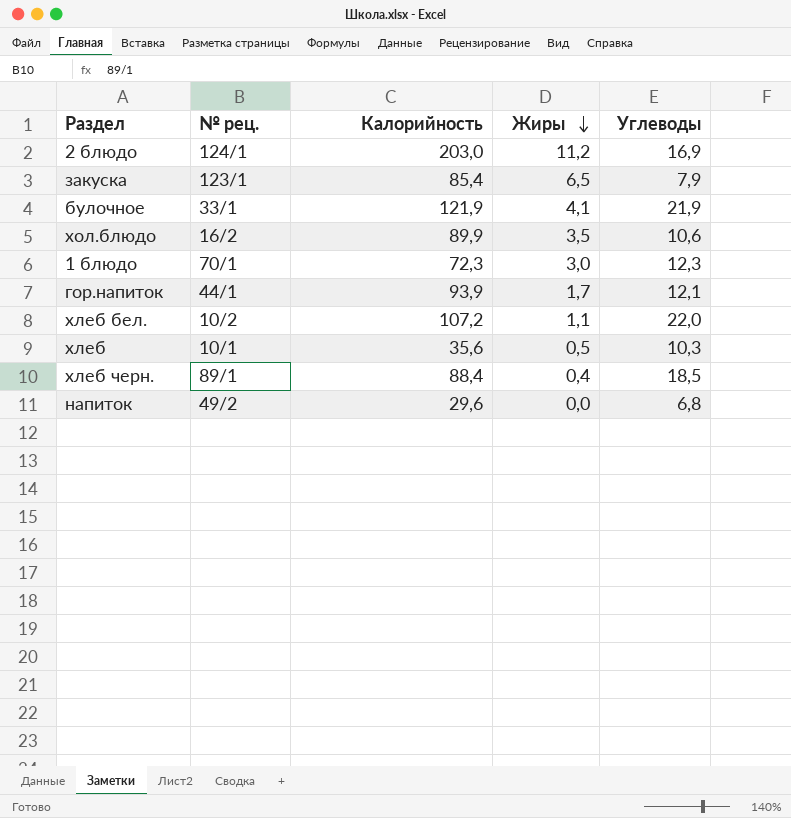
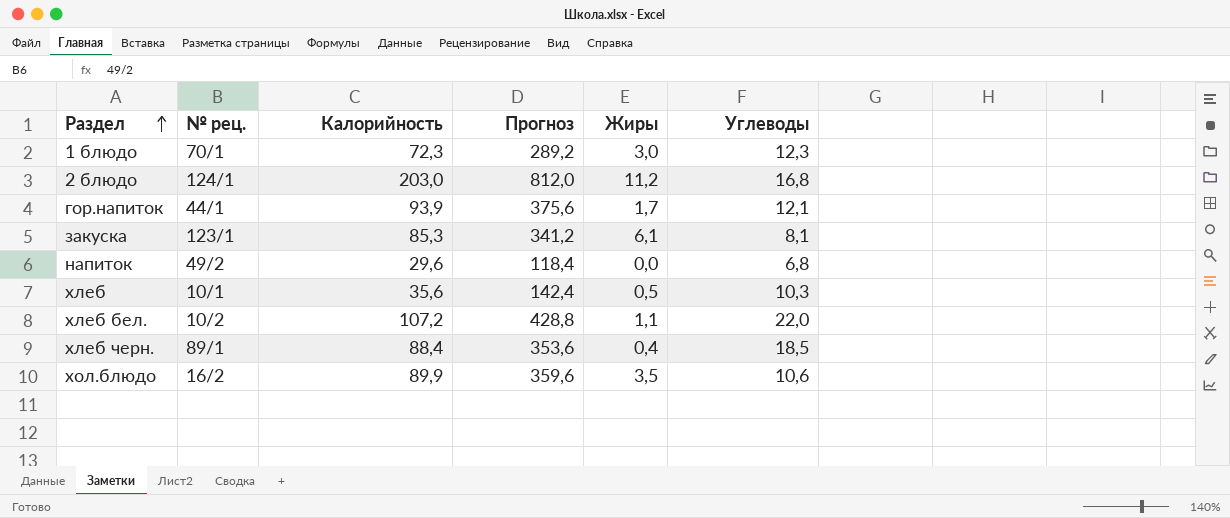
row order: Жиры descending -> Раздел ascending
column Прогноз | formula: none -> [Калорийность] * 4
row булочное: 33/1 | 121,9 | 4,1 | 21,9 -> none
2 блюдо | Углеводы: 16,9 -> 16,8
закуска | Калорийность: 85,4 -> 85,3
закуска | Жиры: 6,5 -> 6,1
закуска | Углеводы: 7,9 -> 8,1

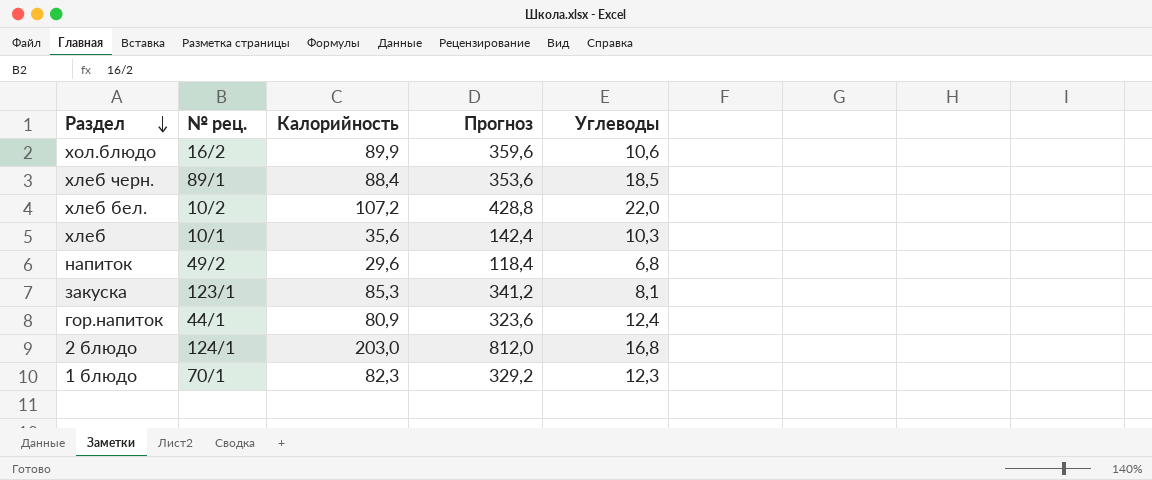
row order: Раздел ascending -> Раздел descending
column Жиры | position: 5 -> none
гор.напиток | Калорийность: 93,9 -> 80,9
гор.напиток | Прогноз: 375,6 -> 323,6
гор.напиток | Углеводы: 12,1 -> 12,4
1 блюдо | Калорийность: 72,3 -> 82,3
1 блюдо | Прогноз: 289,2 -> 329,2

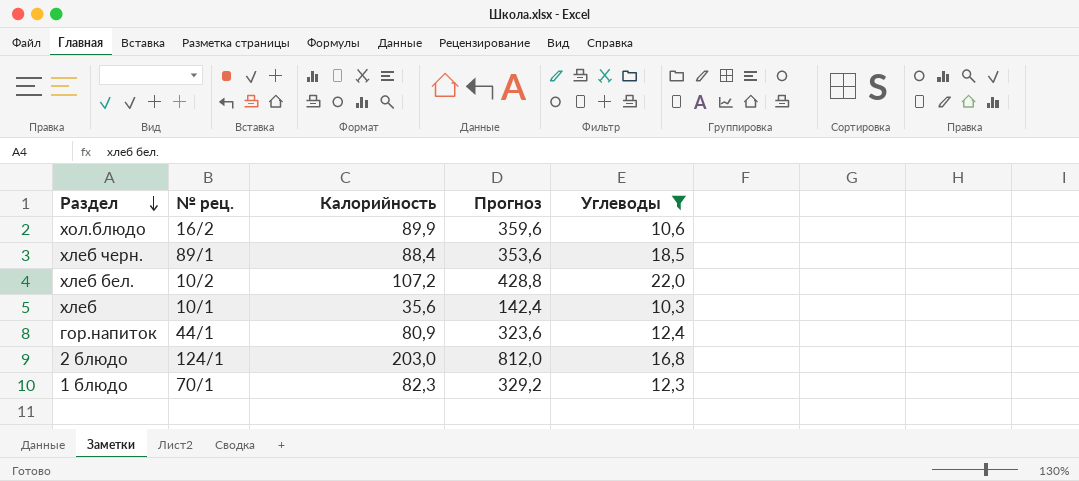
filter: none -> Углеводы >= 10,3

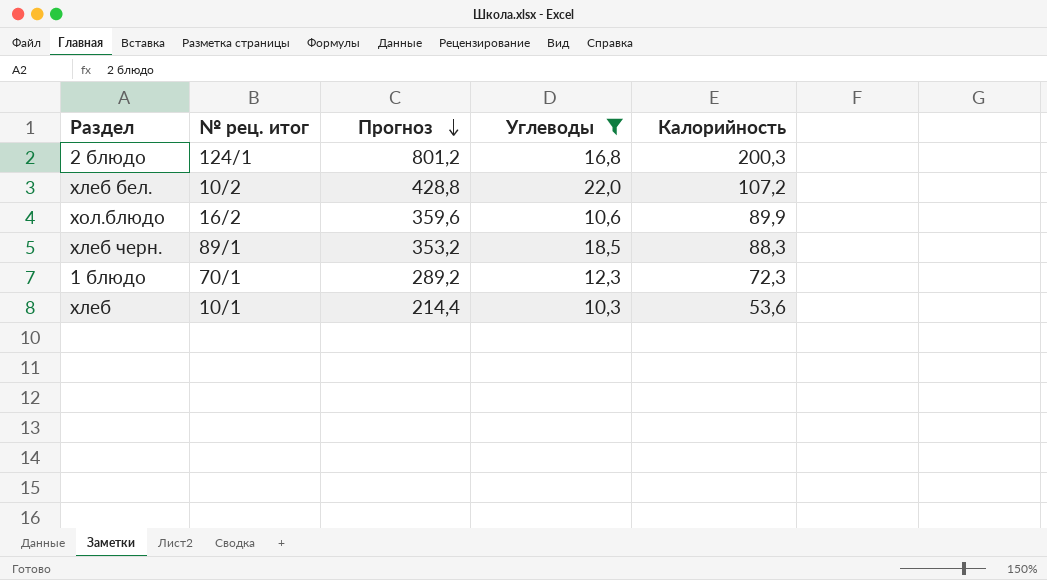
row order: Раздел descending -> Прогноз descending
column name: № рец. -> № рец. итог
column Калорийность | position: 3 -> 5
row гор.напиток: 44/1 | 80,9 | 323,6 | 12,4 -> none
2 блюдо | Прогноз: 812,0 -> 801,2
2 блюдо | Калорийность: 203,0 -> 200,3
хлеб черн. | Прогноз: 353,6 -> 353,2
хлеб черн. | Калорийность: 88,4 -> 88,3
1 блюдо | Прогноз: 329,2 -> 289,2
1 блюдо | Калорийность: 82,3 -> 72,3
хлеб | Прогноз: 142,4 -> 214,4
хлеб | Калорийность: 35,6 -> 53,6

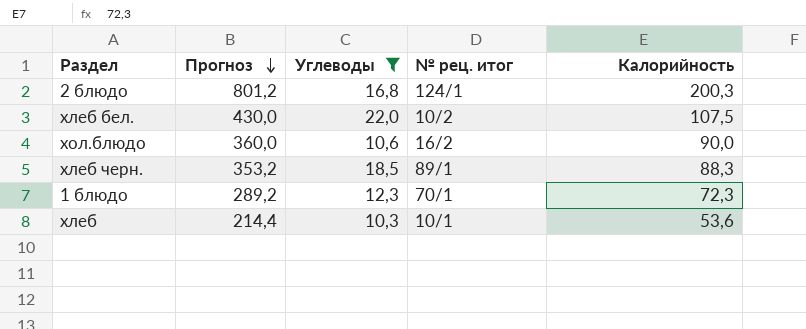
column № рец. итог | position: 2 -> 4
хлеб бел. | Прогноз: 428,8 -> 430,0
хлеб бел. | Калорийность: 107,2 -> 107,5
хол.блюдо | Прогноз: 359,6 -> 360,0
хол.блюдо | Калорийность: 89,9 -> 90,0

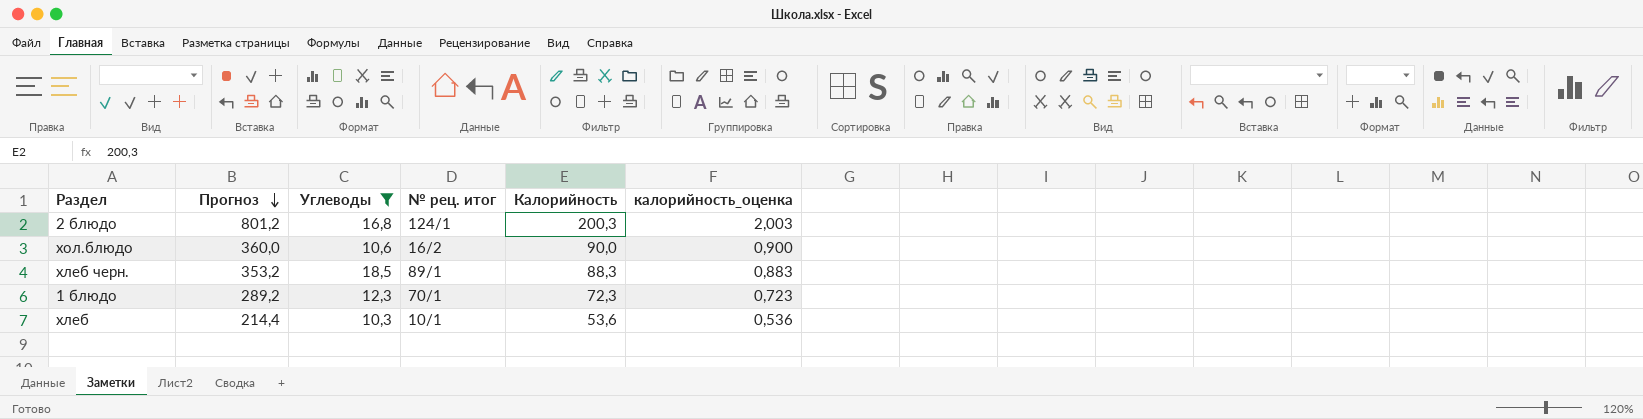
column калорийность_оценка | formula: none -> [Калорийность] * 0,01
row хлеб бел.: 430,0 | 22,0 | 10/2 | 107,5 -> none

